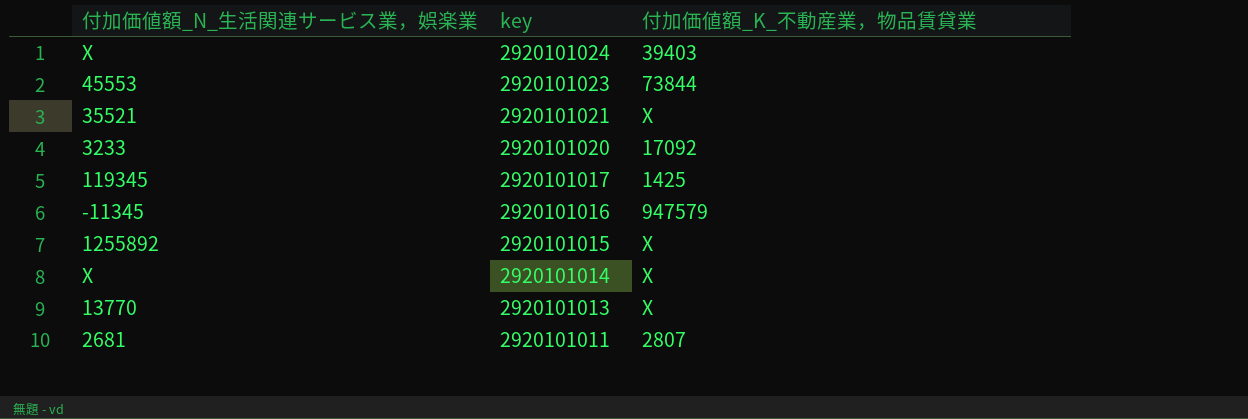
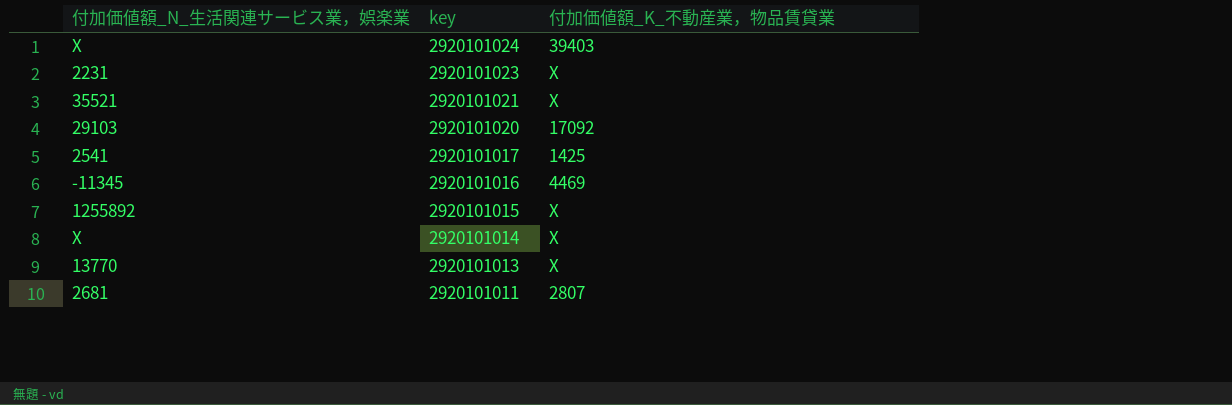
2920101023 | 付加価値額_N_生活関連サービス業，娯楽業: 45553 -> 2231
2920101023 | 付加価値額_K_不動産業，物品賃貸業: 73844 -> X
2920101020 | 付加価値額_N_生活関連サービス業，娯楽業: 3233 -> 29103
2920101017 | 付加価値額_N_生活関連サービス業，娯楽業: 119345 -> 2541
2920101016 | 付加価値額_K_不動産業，物品賃貸業: 947579 -> 4469

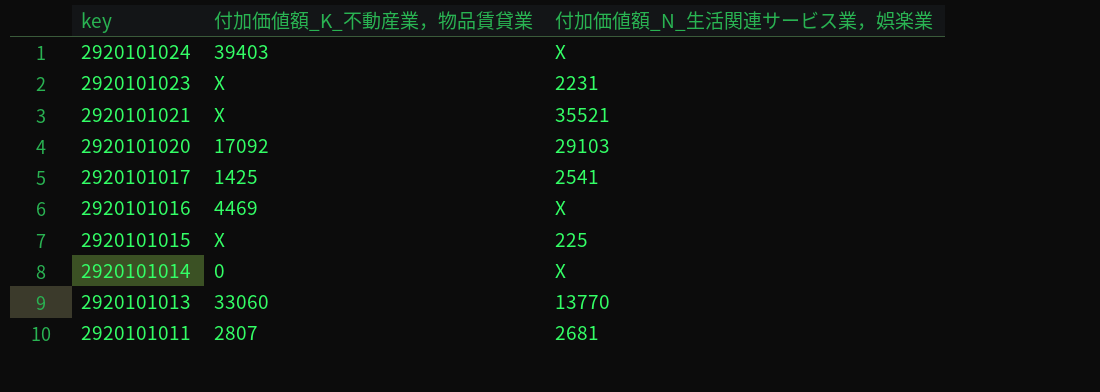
column 付加価値額_N_生活関連サービス業，娯楽業 | position: 1 -> 3
2920101016 | 付加価値額_N_生活関連サービス業，娯楽業: -11345 -> X
2920101015 | 付加価値額_N_生活関連サービス業，娯楽業: 1255892 -> 225
2920101014 | 付加価値額_K_不動産業，物品賃貸業: X -> 0
2920101013 | 付加価値額_K_不動産業，物品賃貸業: X -> 33060

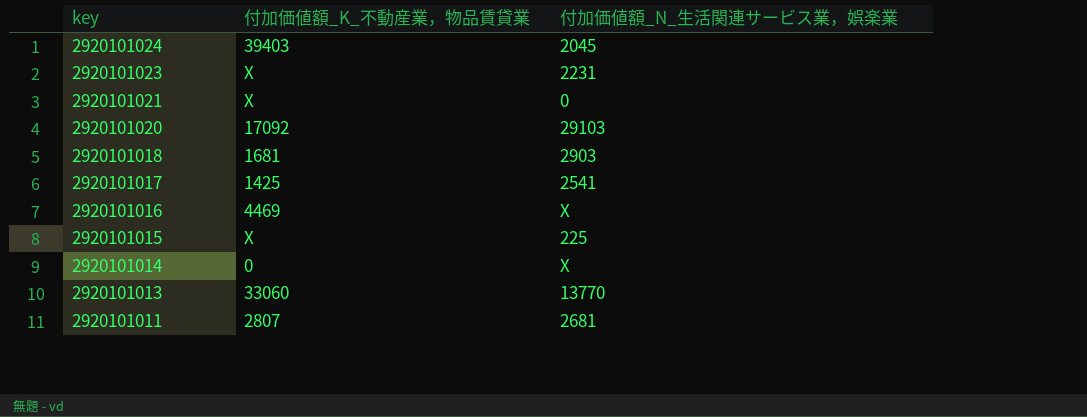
2920101024 | 付加価値額_N_生活関連サービス業，娯楽業: X -> 2045
2920101021 | 付加価値額_N_生活関連サービス業，娯楽業: 35521 -> 0
row 2920101018: none -> 1681 | 2903

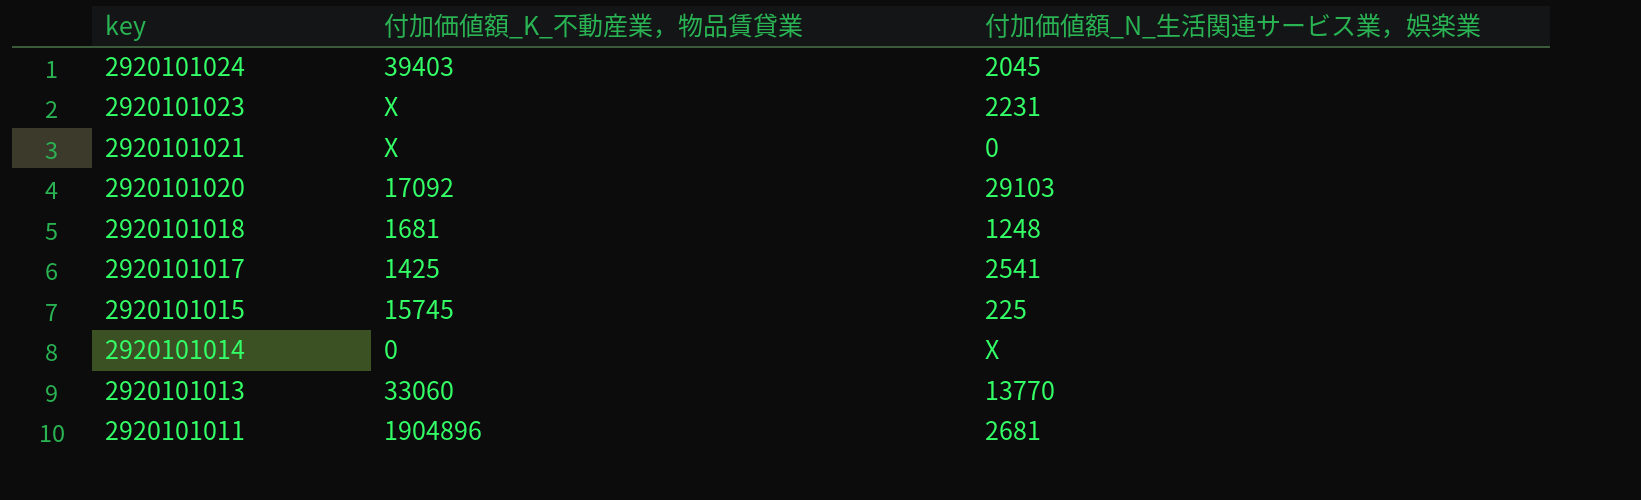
row 2920101016: 4469 | X -> none
2920101018 | 付加価値額_N_生活関連サービス業，娯楽業: 2903 -> 1248
2920101015 | 付加価値額_K_不動産業，物品賃貸業: X -> 15745
2920101011 | 付加価値額_K_不動産業，物品賃貸業: 2807 -> 1904896

